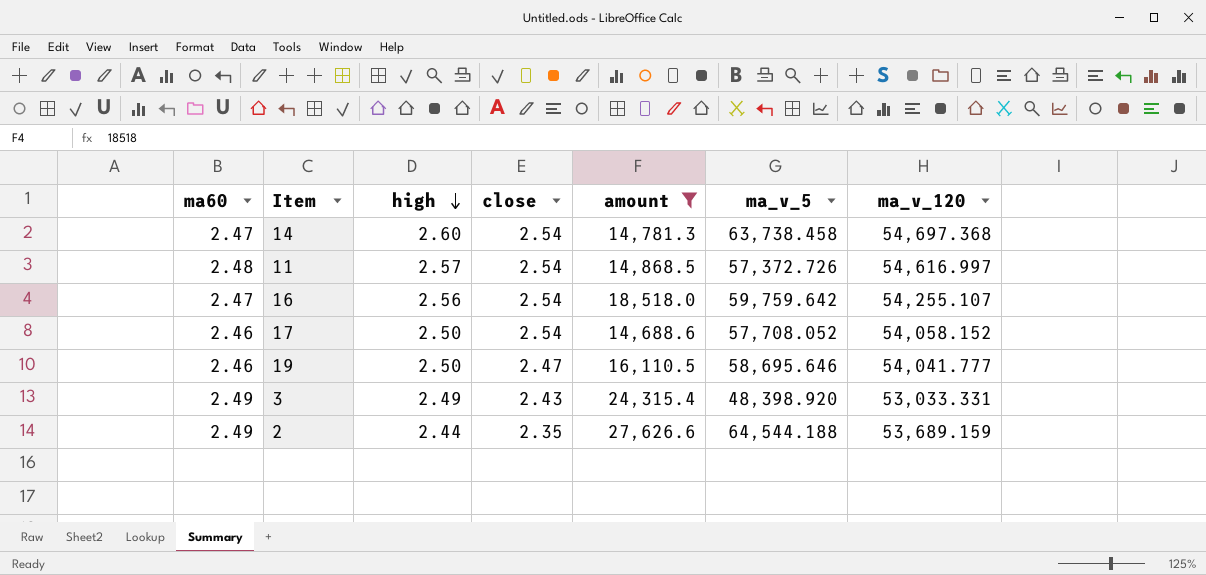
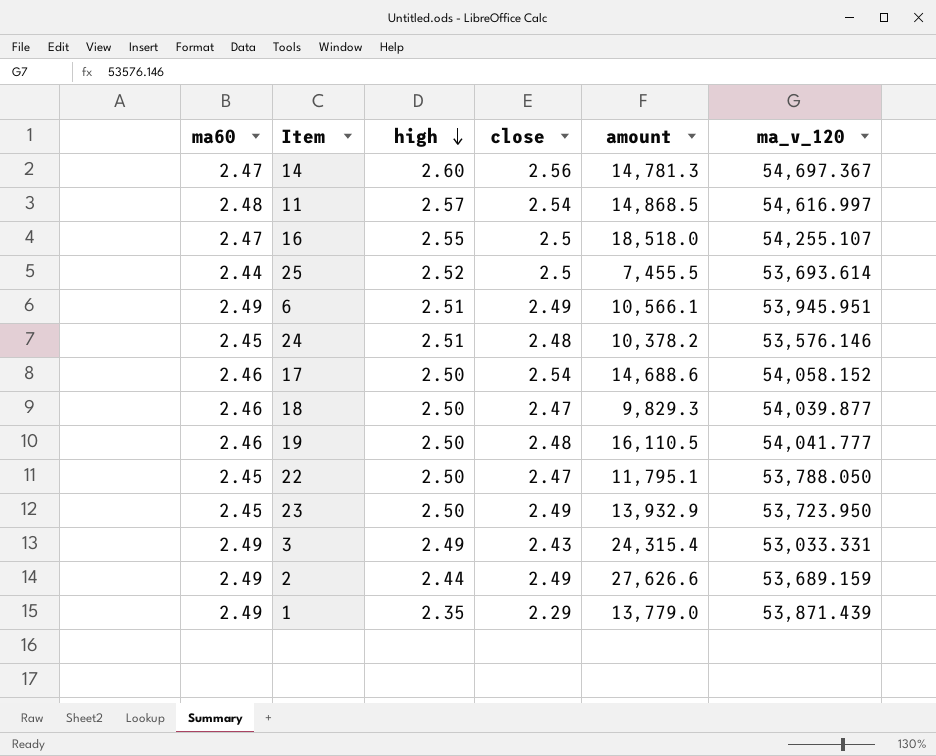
filter: amount >= 14,688.6 -> none
column ma_v_5 | position: 6 -> none
14 | close: 2.54 -> 2.56
14 | ma_v_120: 54,697.368 -> 54,697.367
16 | high: 2.56 -> 2.55
16 | close: 2.54 -> 2.5
19 | close: 2.47 -> 2.48
2 | close: 2.35 -> 2.49

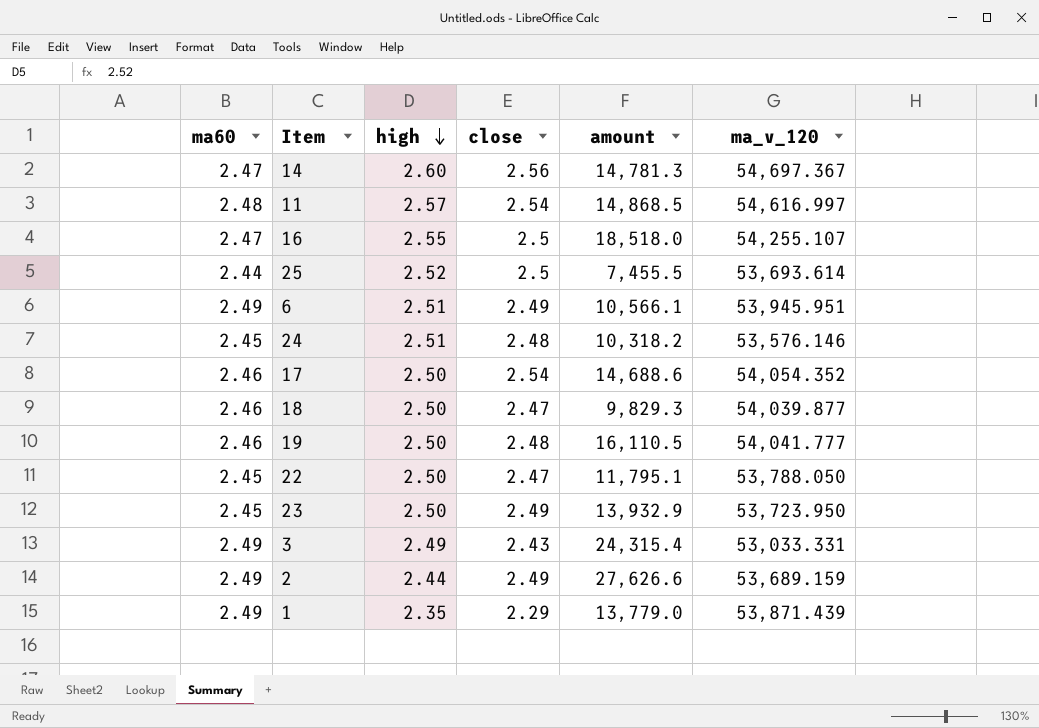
24 | amount: 10,378.2 -> 10,318.2
17 | ma_v_120: 54,058.152 -> 54,054.352

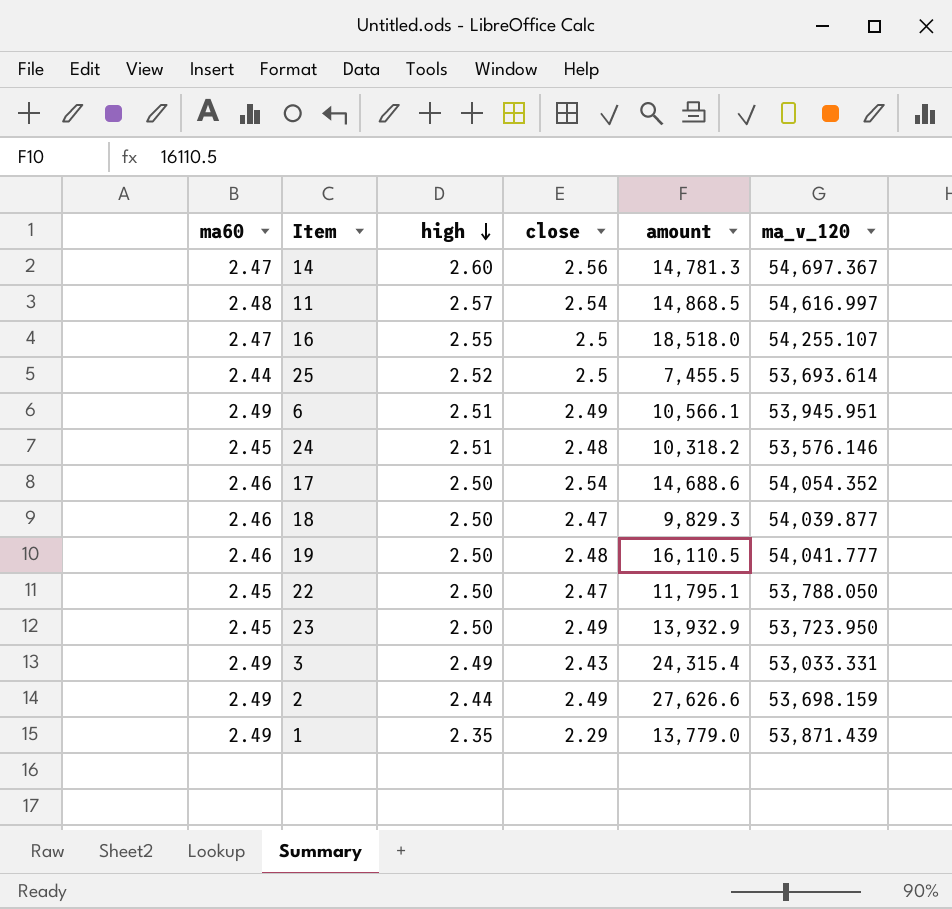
2 | ma_v_120: 53,689.159 -> 53,698.159

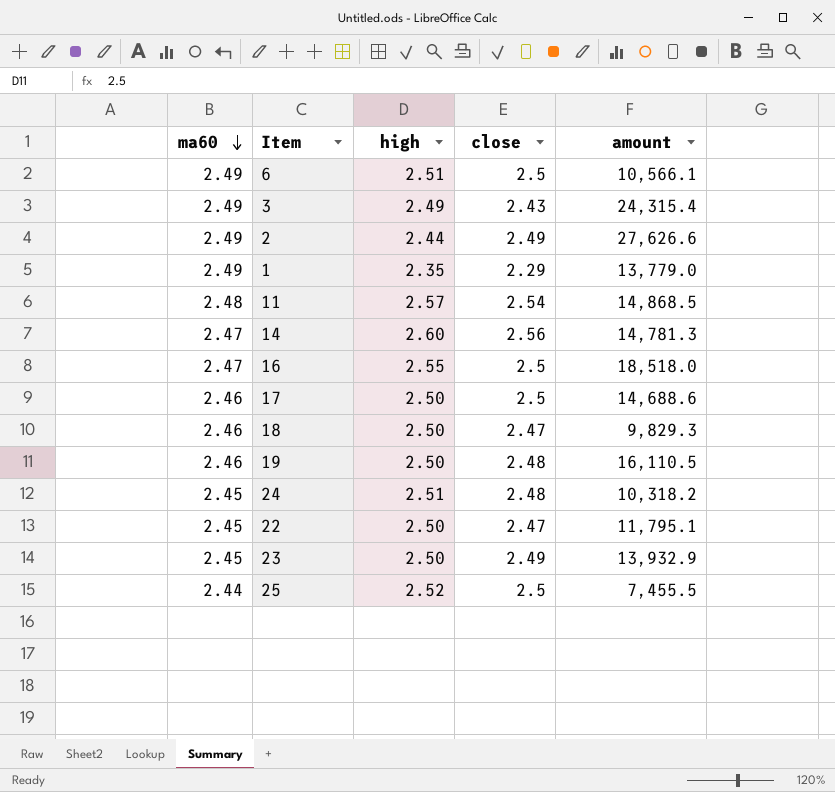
row order: high descending -> ma60 descending
column ma_v_120 | position: 6 -> none
6 | close: 2.49 -> 2.5
17 | close: 2.54 -> 2.5

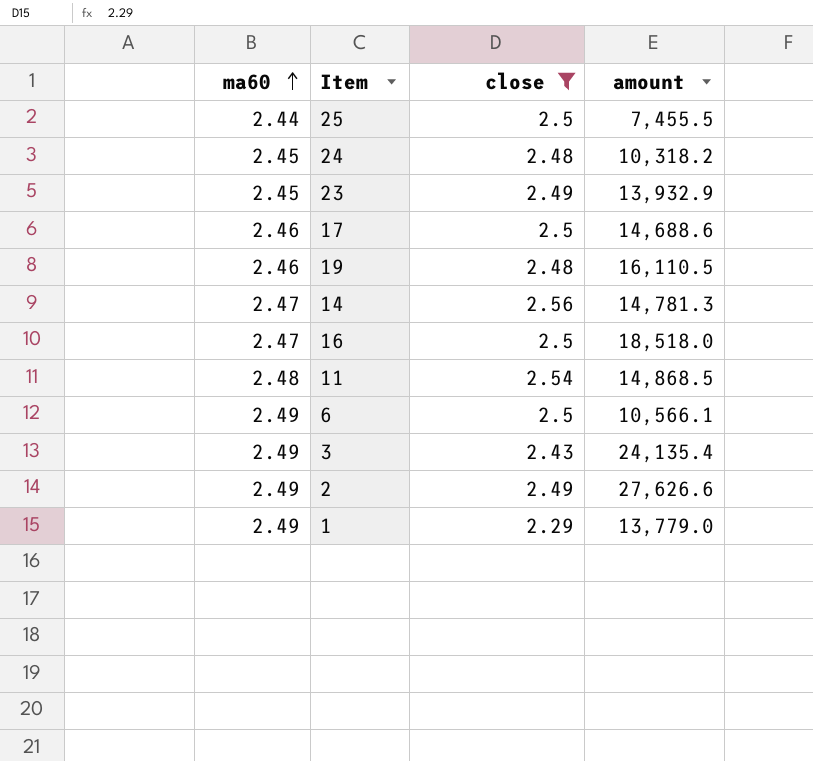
filter: none -> close != 2.47
row order: ma60 descending -> ma60 ascending
column high | position: 3 -> none
3 | amount: 24,315.4 -> 24,135.4

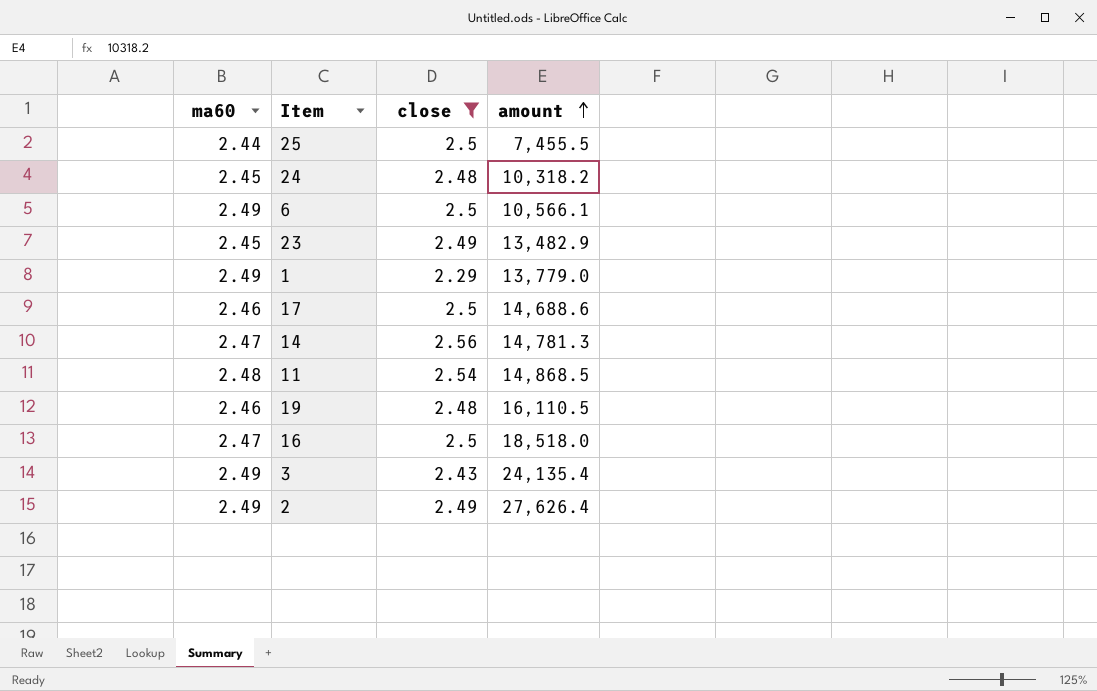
row order: ma60 ascending -> amount ascending
23 | amount: 13,932.9 -> 13,482.9
2 | amount: 27,626.6 -> 27,626.4

